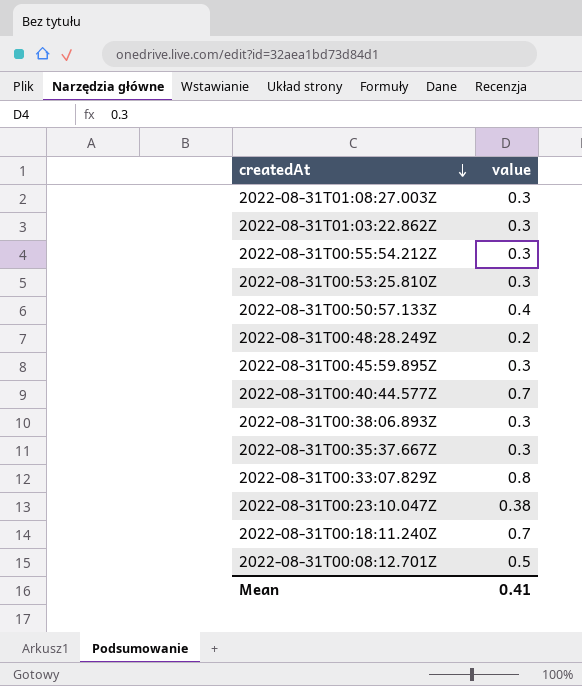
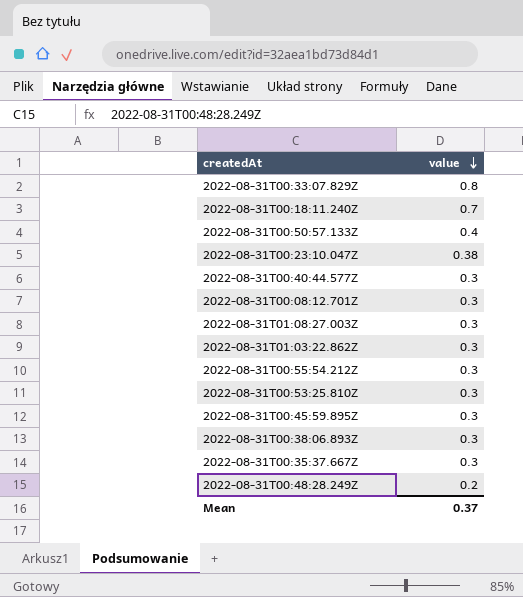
row order: createdAt descending -> value descending
2022-08-31T00:40:44.577Z | value: 0.7 -> 0.3
2022-08-31T00:08:12.701Z | value: 0.5 -> 0.3
Mean | value: 0.41 -> 0.37

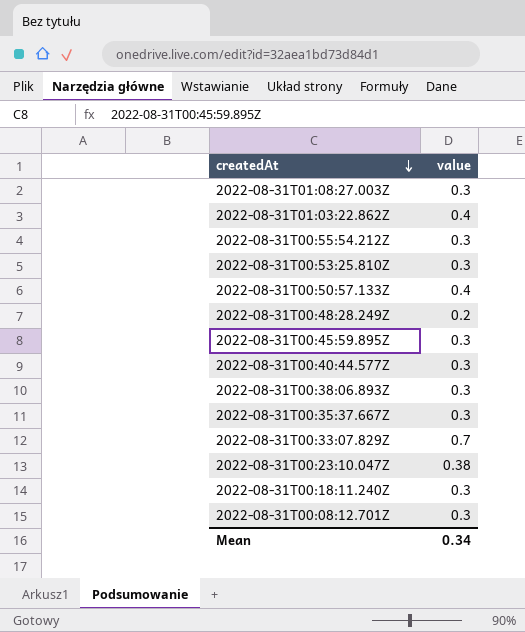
row order: value descending -> createdAt descending
2022-08-31T01:03:22.862Z | value: 0.3 -> 0.4
2022-08-31T00:33:07.829Z | value: 0.8 -> 0.7
2022-08-31T00:18:11.240Z | value: 0.7 -> 0.3
Mean | value: 0.37 -> 0.34

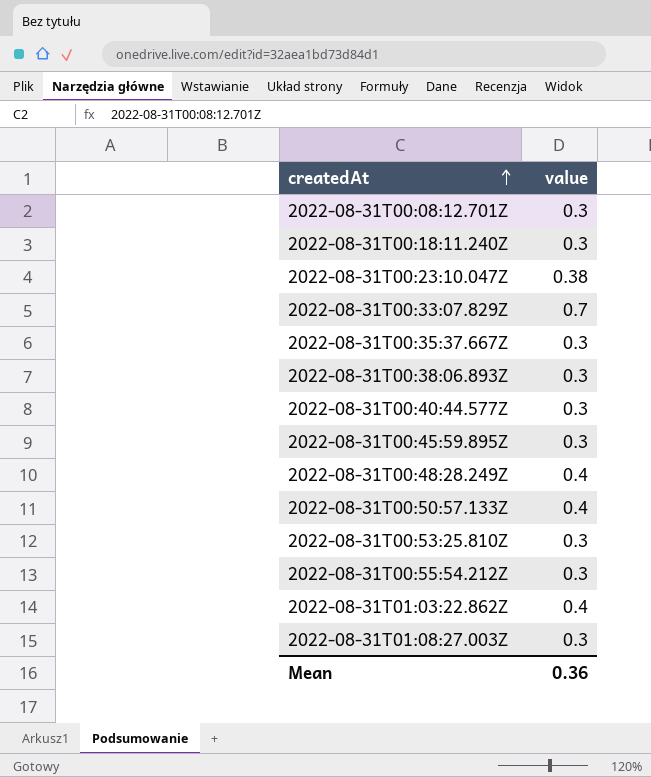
row order: createdAt descending -> createdAt ascending
2022-08-31T00:48:28.249Z | value: 0.2 -> 0.4
Mean | value: 0.34 -> 0.36

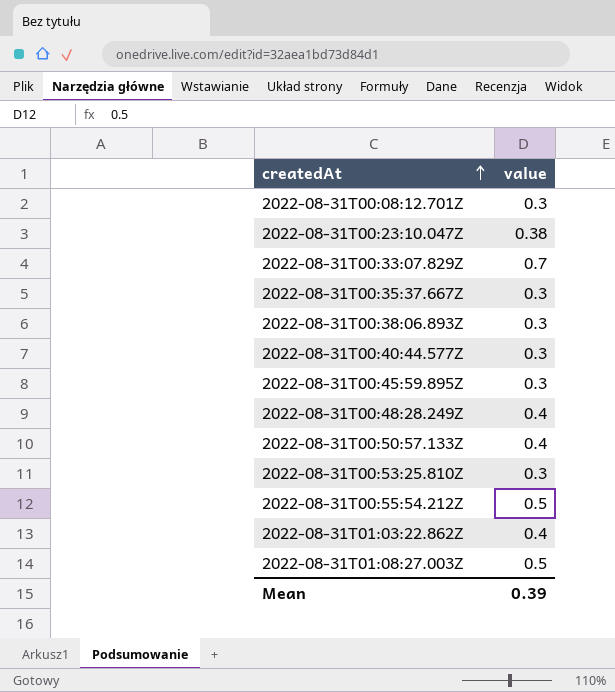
row 2022-08-31T00:18:11.240Z: 0.3 -> none
2022-08-31T00:55:54.212Z | value: 0.3 -> 0.5
2022-08-31T01:08:27.003Z | value: 0.3 -> 0.5
Mean | value: 0.36 -> 0.39

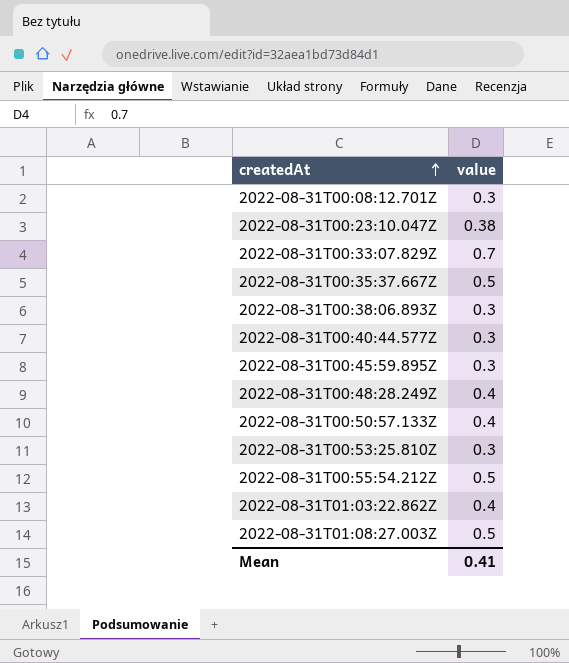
2022-08-31T00:35:37.667Z | value: 0.3 -> 0.5
Mean | value: 0.39 -> 0.41

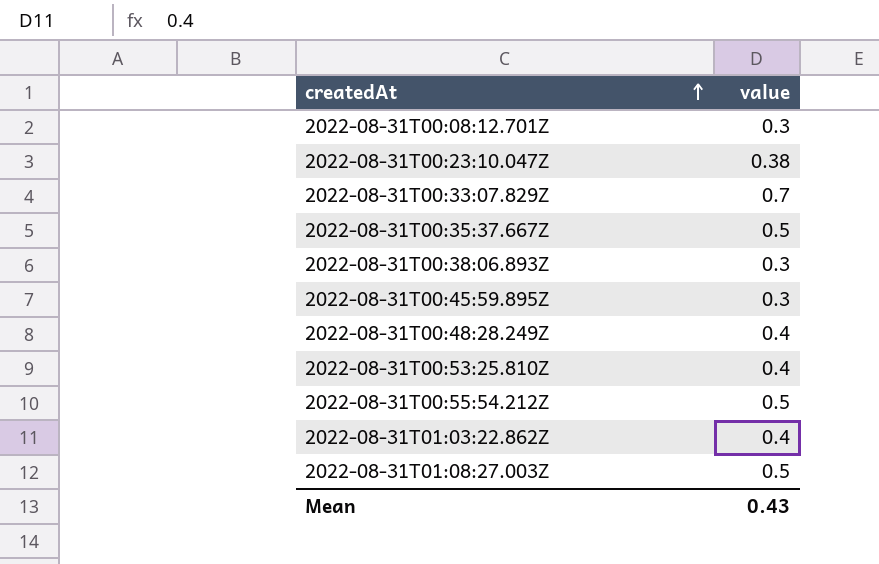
row 2022-08-31T00:40:44.577Z: 0.3 -> none
row 2022-08-31T00:50:57.133Z: 0.4 -> none
2022-08-31T00:53:25.810Z | value: 0.3 -> 0.4
Mean | value: 0.41 -> 0.43

